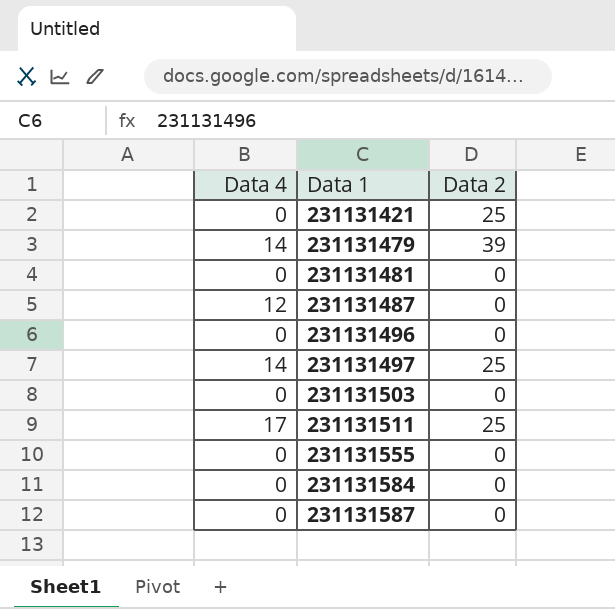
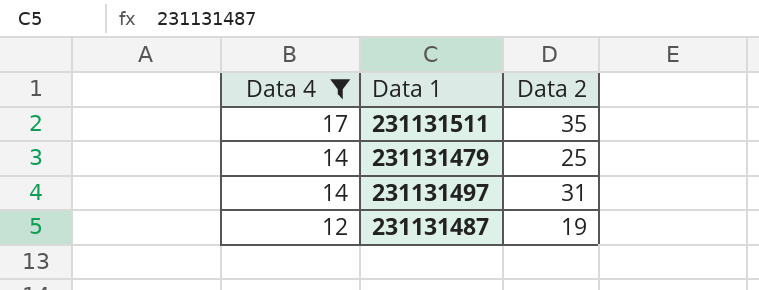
filter: none -> Data 4 != 0
row order: Data 1 ascending -> Data 4 descending
231131511 | Data 2: 25 -> 35
231131479 | Data 2: 39 -> 25
231131497 | Data 2: 25 -> 31
231131487 | Data 2: 0 -> 19

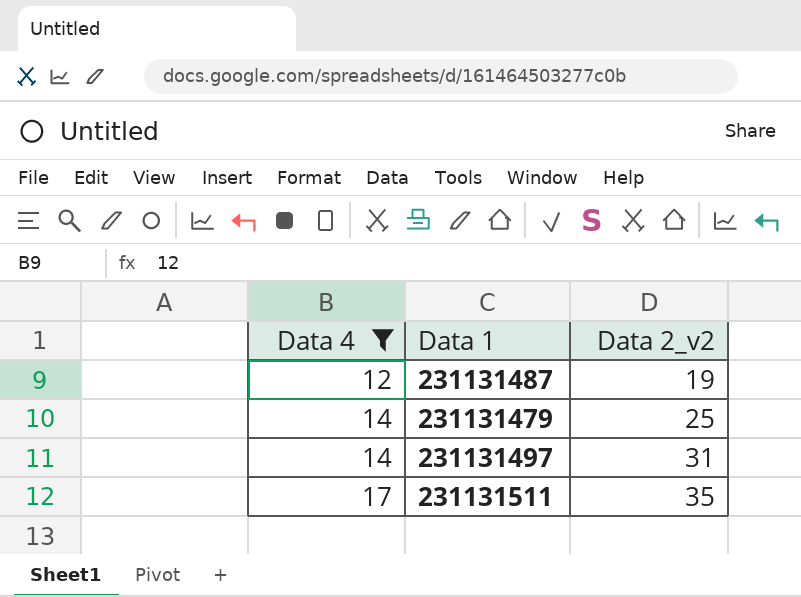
row order: Data 4 descending -> Data 4 ascending
column name: Data 2 -> Data 2_v2

